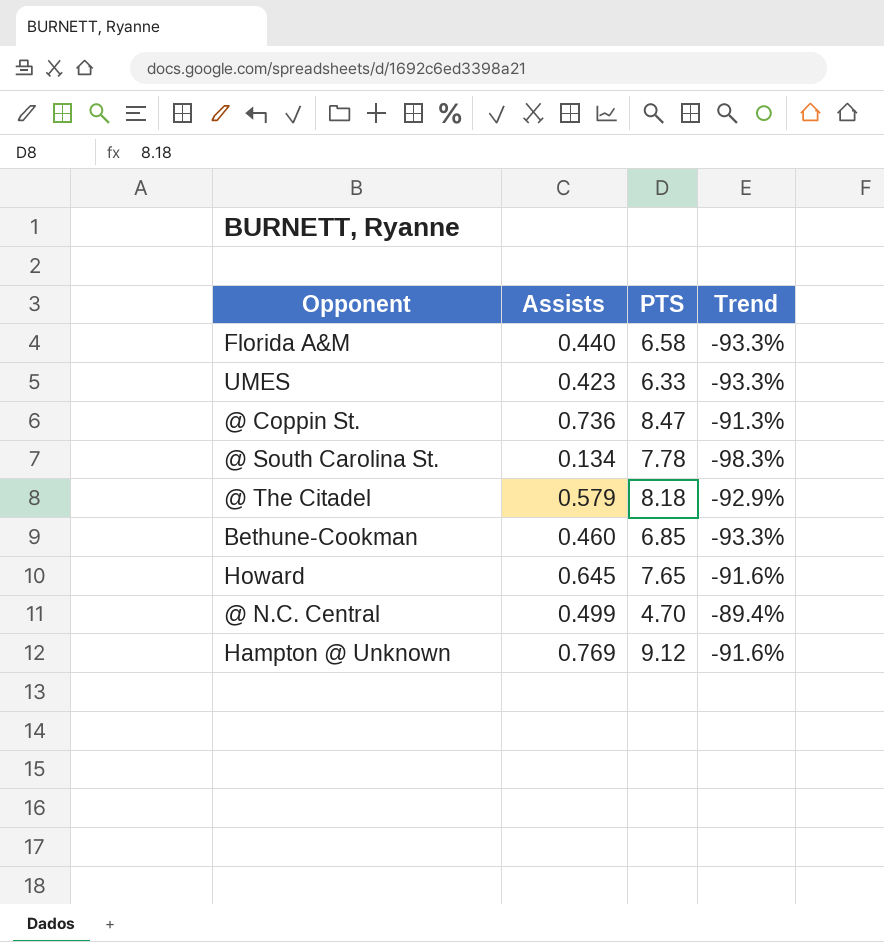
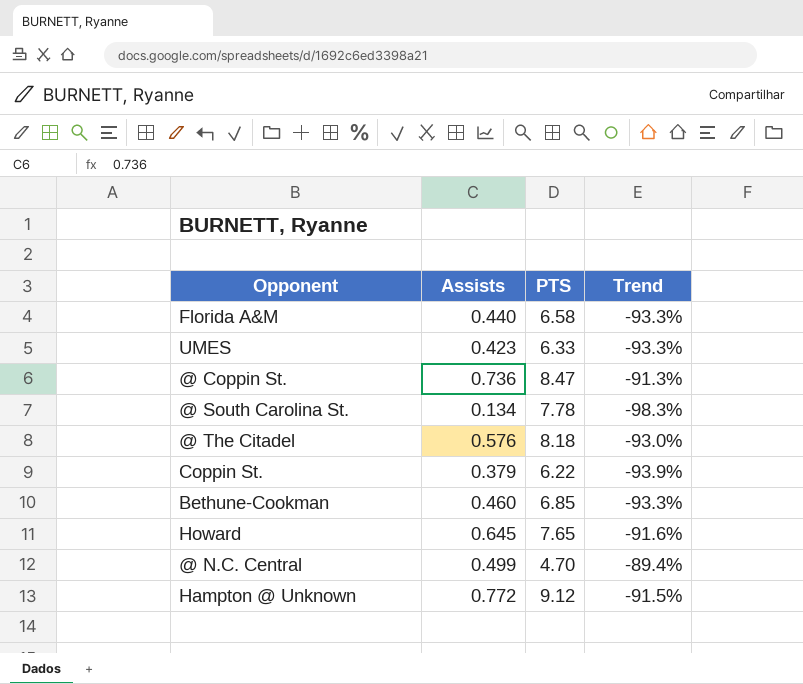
@ The Citadel | Assists: 0.579 -> 0.576
@ The Citadel | Trend: -92.9% -> -93.0%
row Coppin St.: none -> 0.379 | 6.22 | -93.9%
Hampton @ Unknown | Assists: 0.769 -> 0.772
Hampton @ Unknown | Trend: -91.6% -> -91.5%

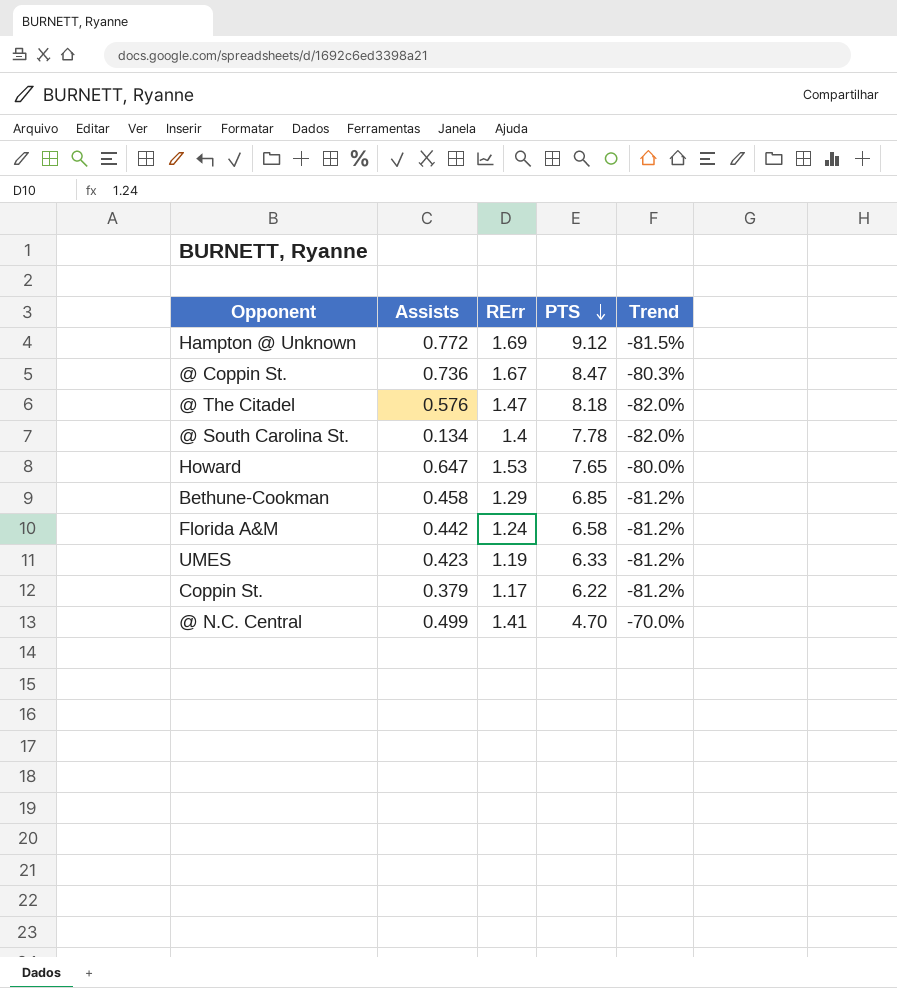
row order: none -> PTS descending
column RErr | position: none -> 3
column Trend | formula: ([Assists] - [PTS]) / [PTS] -> ([RErr] - [PTS]) / [PTS]
Howard | Assists: 0.645 -> 0.647
Bethune-Cookman | Assists: 0.460 -> 0.458
Florida A&M | Assists: 0.440 -> 0.442

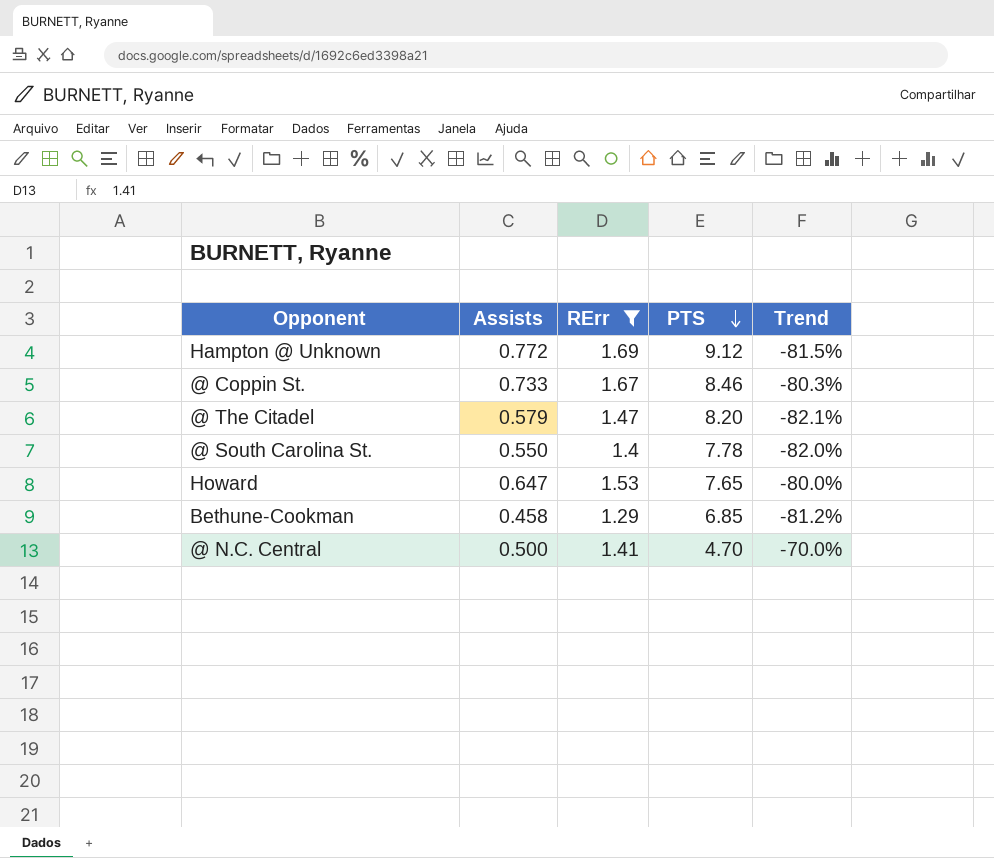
filter: none -> RErr >= 1.29
@ Coppin St. | Assists: 0.736 -> 0.733
@ Coppin St. | PTS: 8.47 -> 8.46
@ The Citadel | Assists: 0.576 -> 0.579
@ The Citadel | PTS: 8.18 -> 8.20
@ The Citadel | Trend: -82.0% -> -82.1%
@ South Carolina St. | Assists: 0.134 -> 0.550
@ N.C. Central | Assists: 0.499 -> 0.500

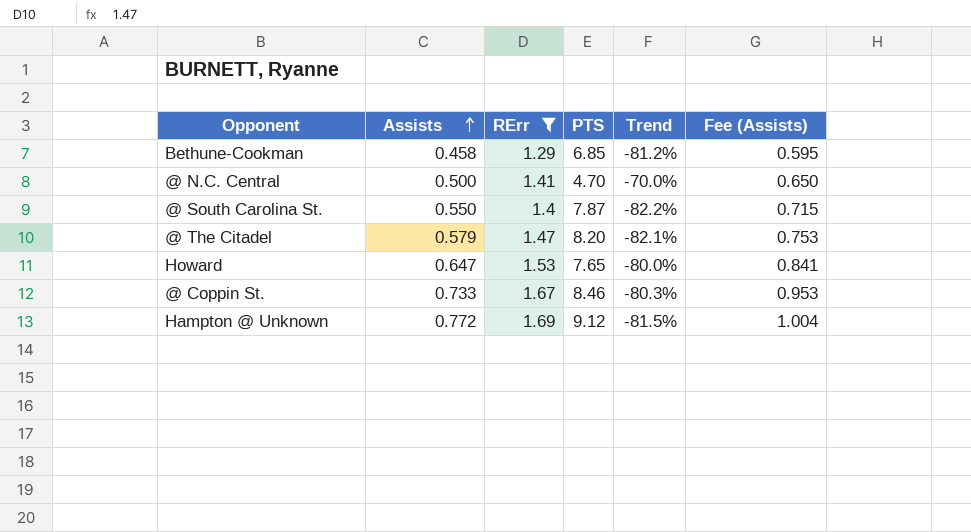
row order: PTS descending -> Assists ascending
column Fee (Assists) | formula: none -> [Assists] * 1.3
@ South Carolina St. | PTS: 7.78 -> 7.87
@ South Carolina St. | Trend: -82.0% -> -82.2%

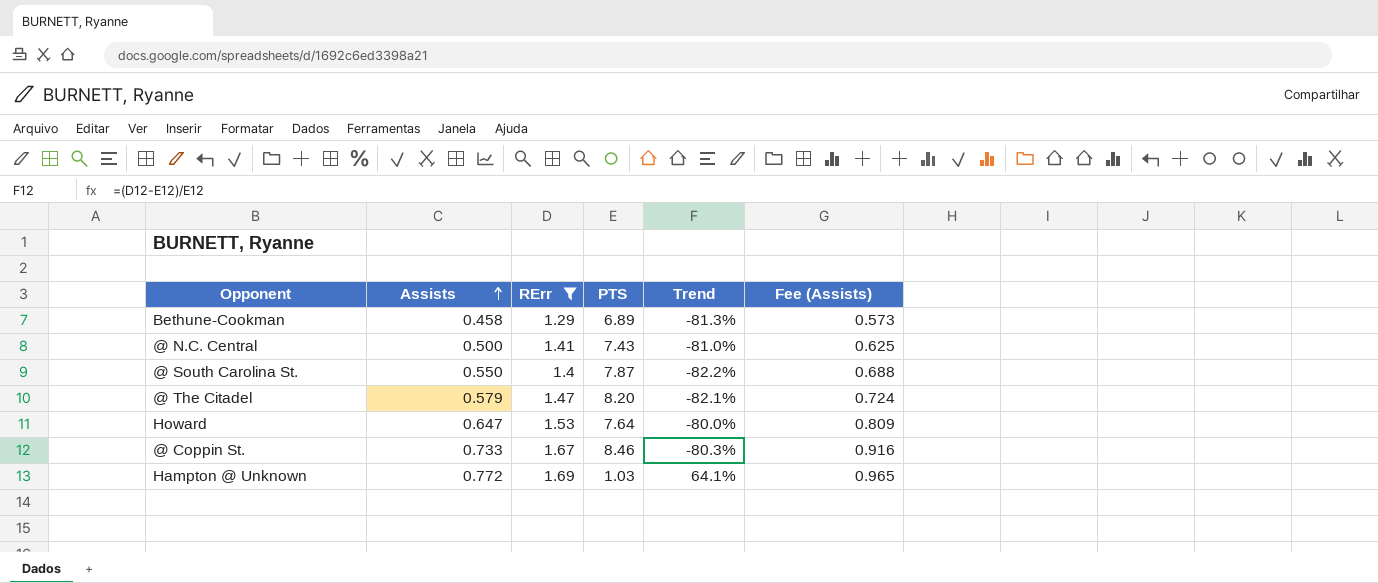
column Fee (Assists) | formula: [Assists] * 1.3 -> [Assists] * 1.25
Bethune-Cookman | PTS: 6.85 -> 6.89
Bethune-Cookman | Trend: -81.2% -> -81.3%
@ N.C. Central | PTS: 4.70 -> 7.43
@ N.C. Central | Trend: -70.0% -> -81.0%
Howard | PTS: 7.65 -> 7.64
Hampton @ Unknown | PTS: 9.12 -> 1.03
Hampton @ Unknown | Trend: -81.5% -> 64.1%

